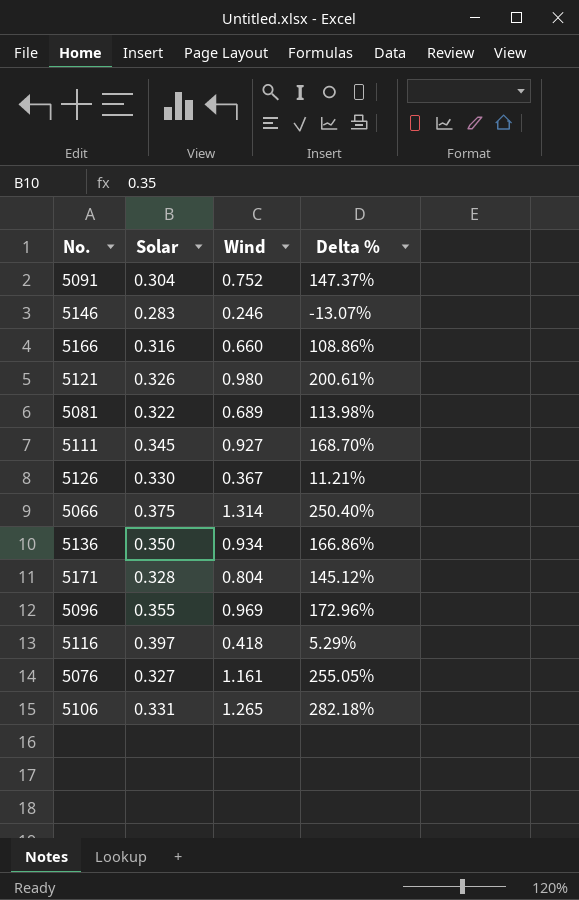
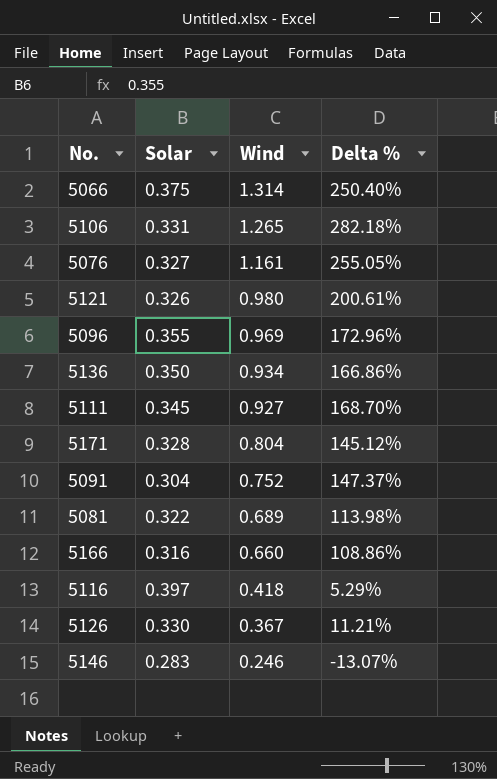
row order: none -> Wind descending

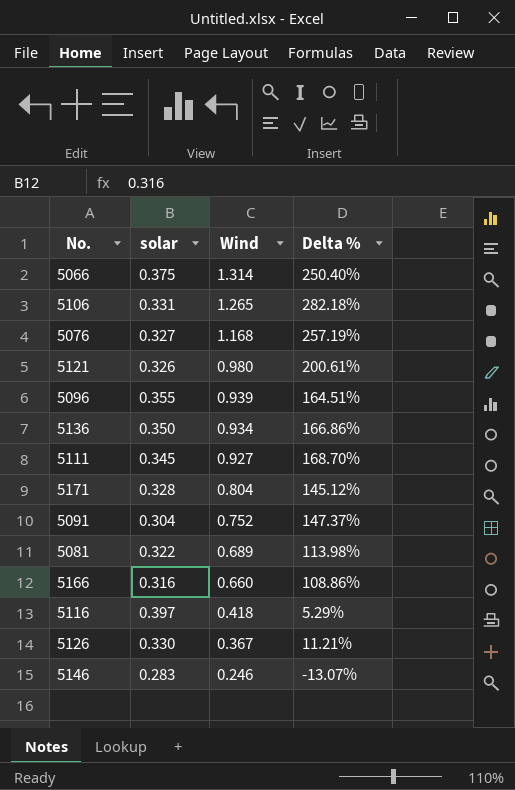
column name: Solar -> solar
5076 | Wind: 1.161 -> 1.168
5076 | Delta %: 255.05% -> 257.19%
5096 | Wind: 0.969 -> 0.939
5096 | Delta %: 172.96% -> 164.51%

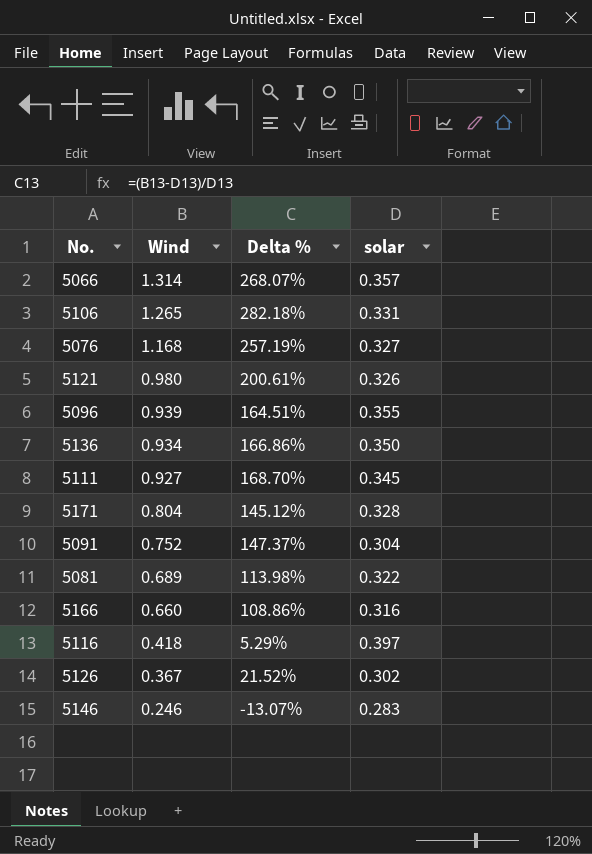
column solar | position: 2 -> 4
5066 | Delta %: 250.40% -> 268.07%
5066 | solar: 0.375 -> 0.357
5126 | Delta %: 11.21% -> 21.52%
5126 | solar: 0.330 -> 0.302

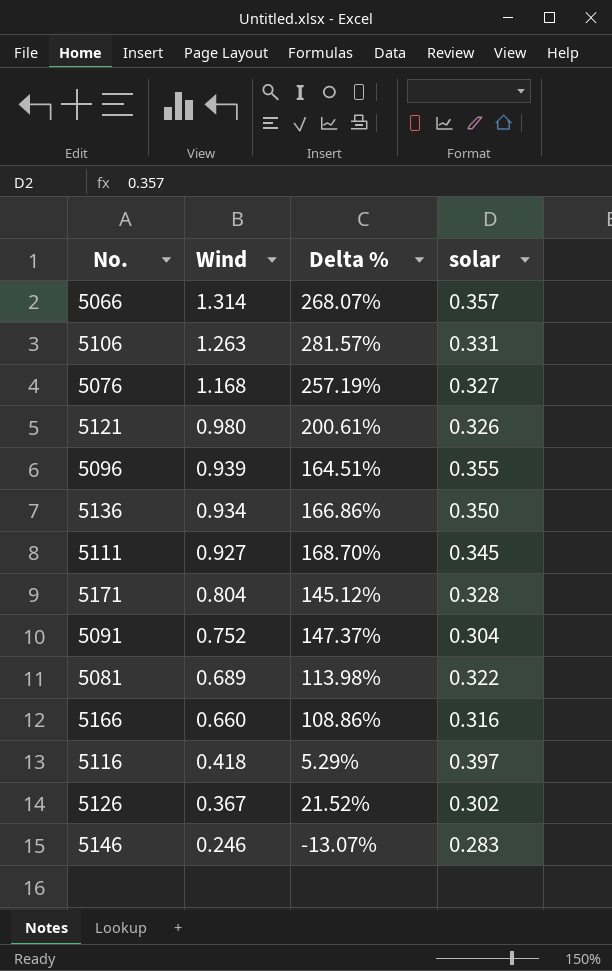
5106 | Wind: 1.265 -> 1.263
5106 | Delta %: 282.18% -> 281.57%

